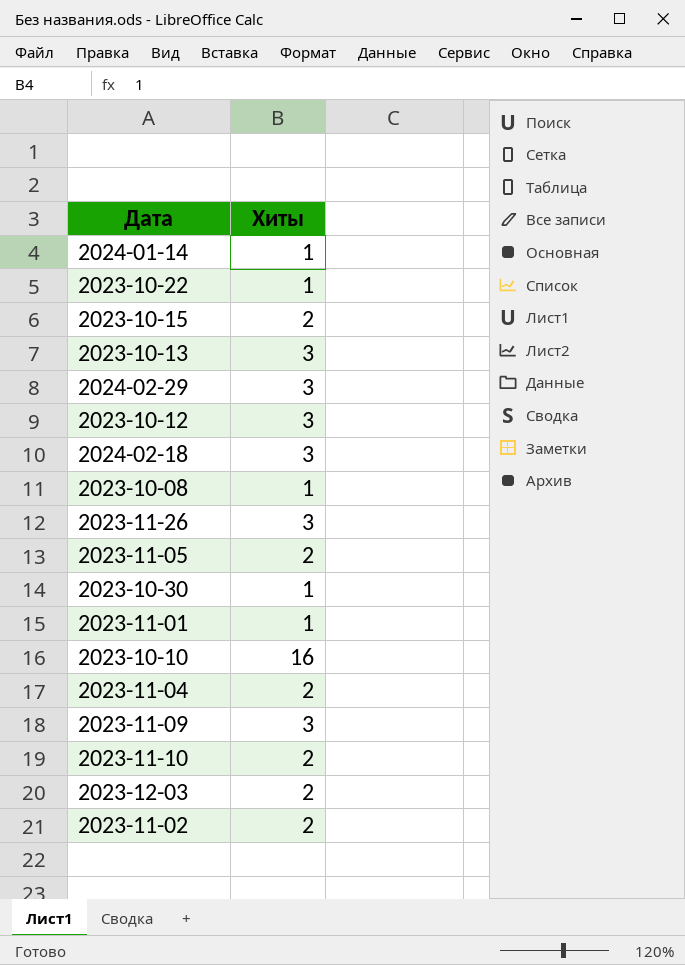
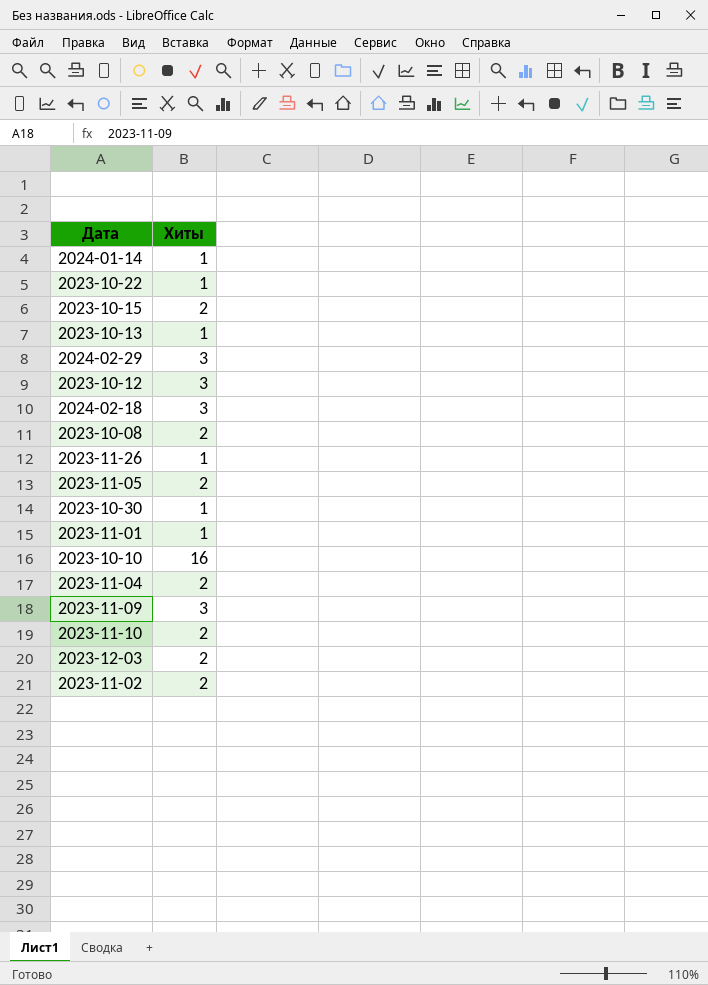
2023-10-13 | Хиты: 3 -> 1
2023-10-08 | Хиты: 1 -> 2
2023-11-26 | Хиты: 3 -> 1

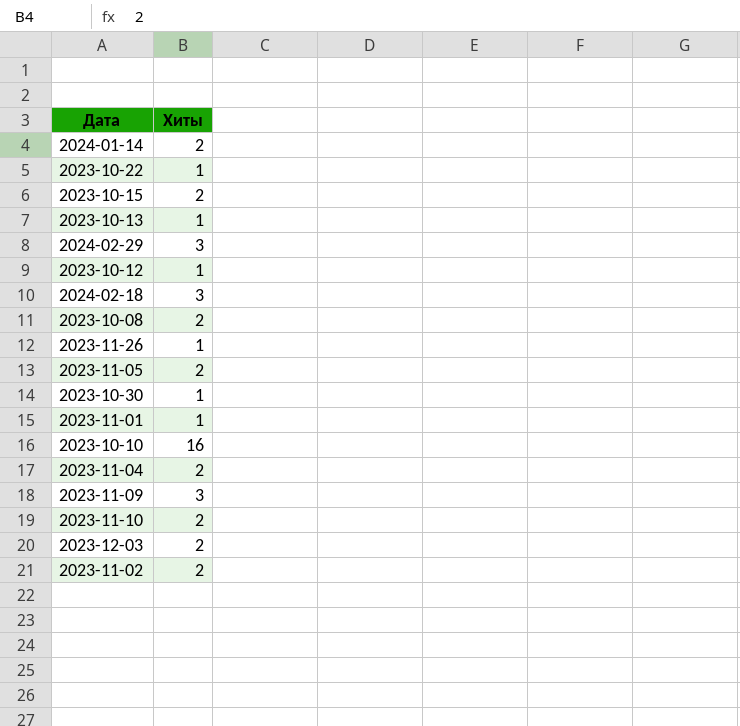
2024-01-14 | Хиты: 1 -> 2
2023-10-12 | Хиты: 3 -> 1

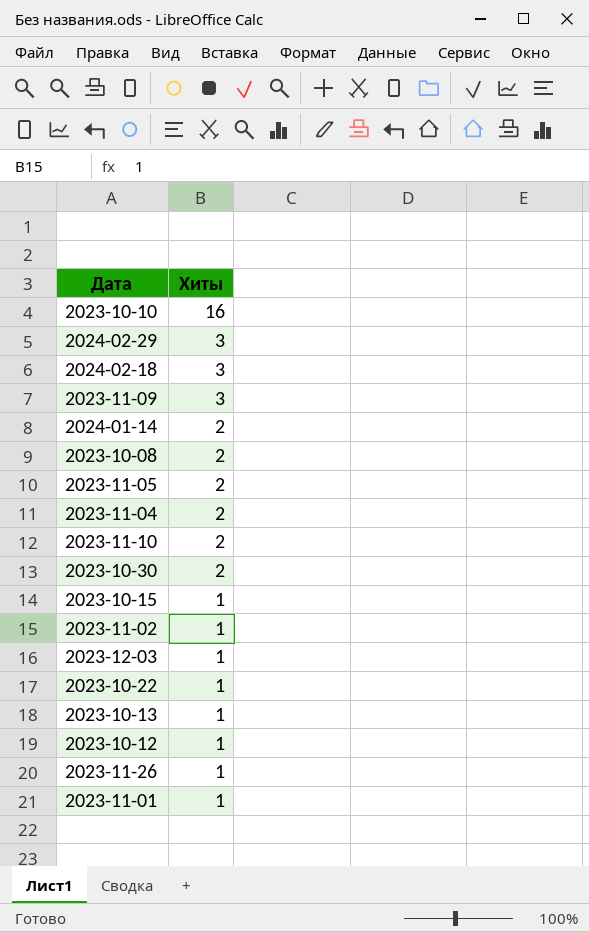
row order: none -> Хиты descending
2023-10-30 | Хиты: 1 -> 2
2023-10-15 | Хиты: 2 -> 1
2023-11-02 | Хиты: 2 -> 1
2023-12-03 | Хиты: 2 -> 1

